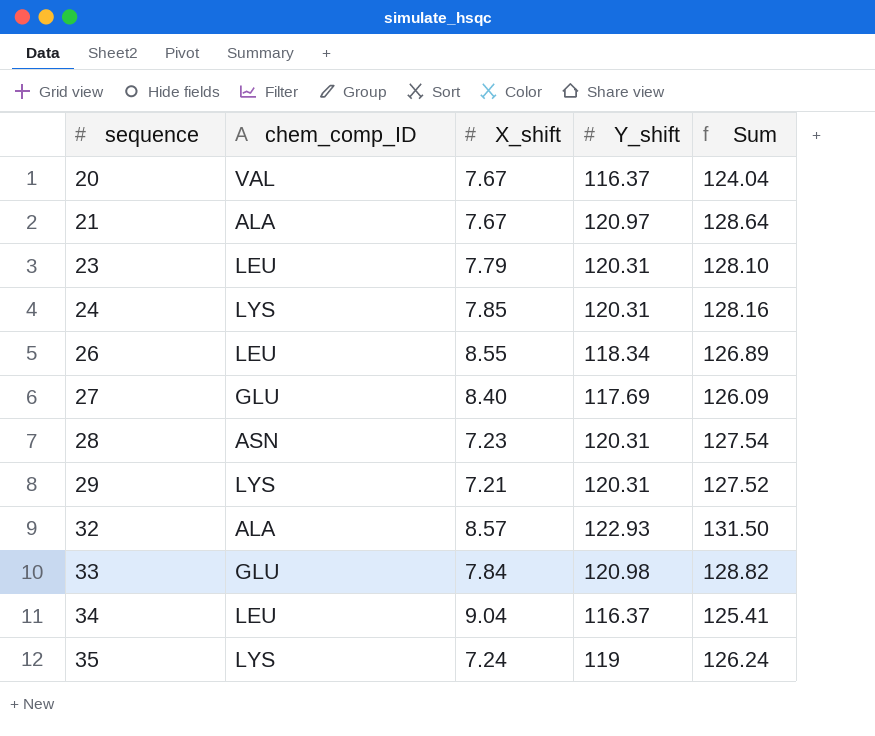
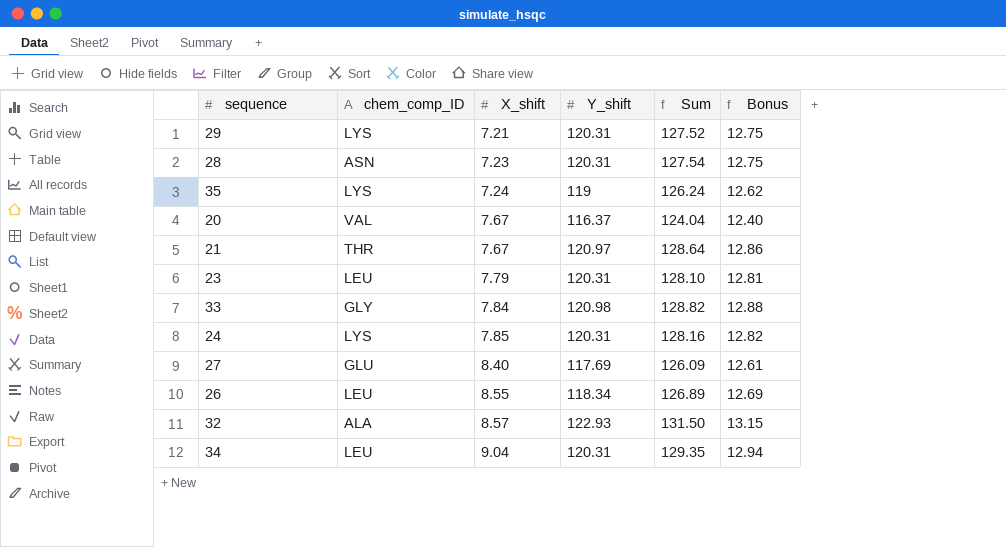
row order: sequence ascending -> X_shift ascending
column Bonus | formula: none -> [Sum] * 0.1
21 | chem_comp_ID: ALA -> THR
33 | chem_comp_ID: GLU -> GLY
34 | Y_shift: 116.37 -> 120.31
34 | Sum: 125.41 -> 129.35

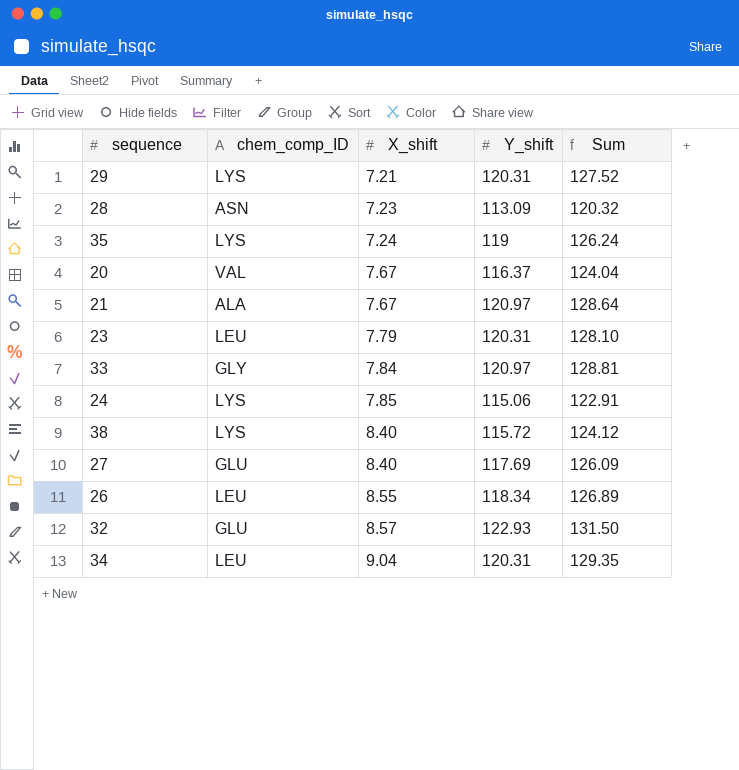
column Bonus | formula: [Sum] * 0.1 -> none
28 | Y_shift: 120.31 -> 113.09
28 | Sum: 127.54 -> 120.32
21 | chem_comp_ID: THR -> ALA
33 | Y_shift: 120.98 -> 120.97
33 | Sum: 128.82 -> 128.81
24 | Y_shift: 120.31 -> 115.06
24 | Sum: 128.16 -> 122.91
row 38: none -> LYS | 8.40 | 115.72 | 124.12
32 | chem_comp_ID: ALA -> GLU

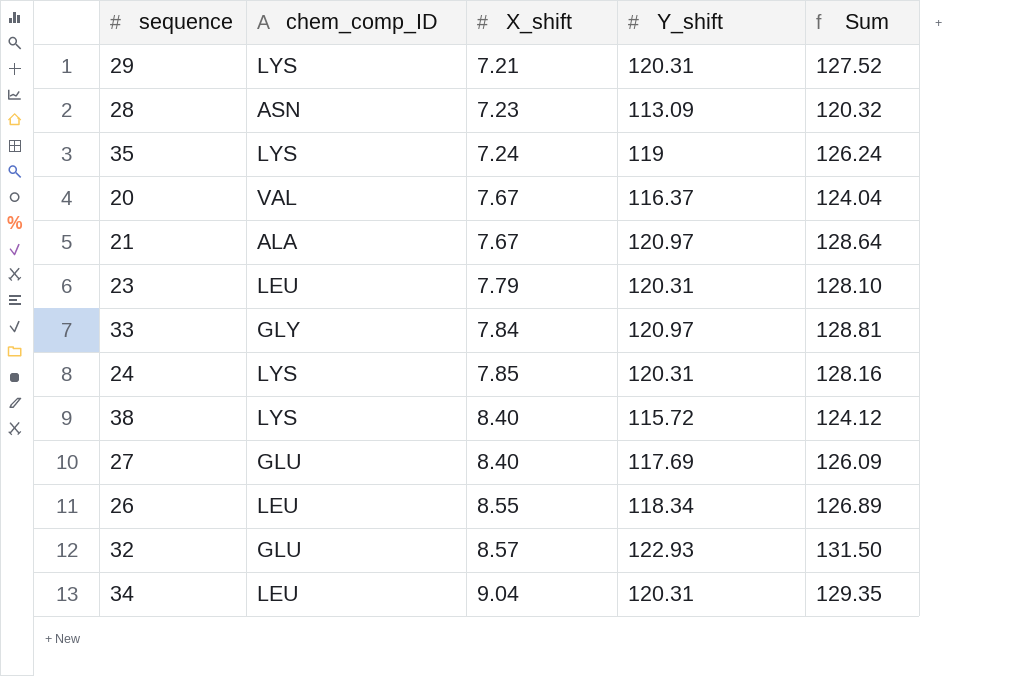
24 | Y_shift: 115.06 -> 120.31
24 | Sum: 122.91 -> 128.16

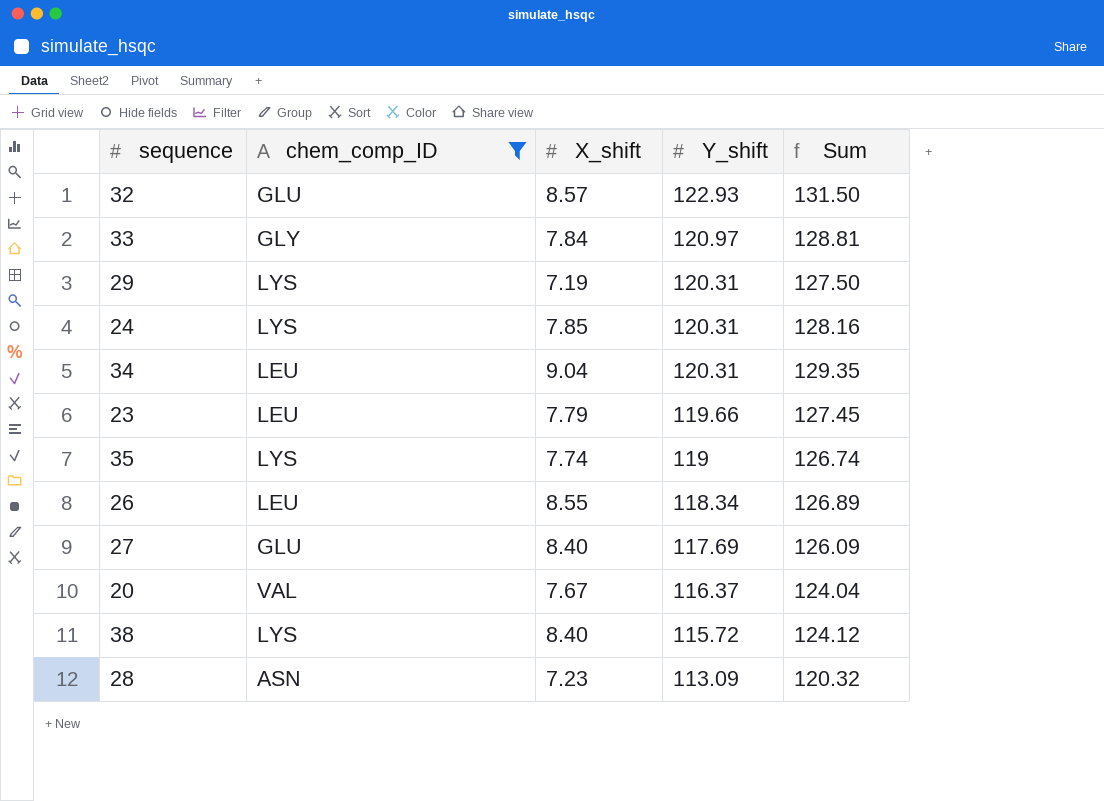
filter: none -> chem_comp_ID != ALA
row order: X_shift ascending -> Y_shift descending
29 | X_shift: 7.21 -> 7.19
29 | Sum: 127.52 -> 127.50
23 | Y_shift: 120.31 -> 119.66
23 | Sum: 128.10 -> 127.45
35 | X_shift: 7.24 -> 7.74
35 | Sum: 126.24 -> 126.74

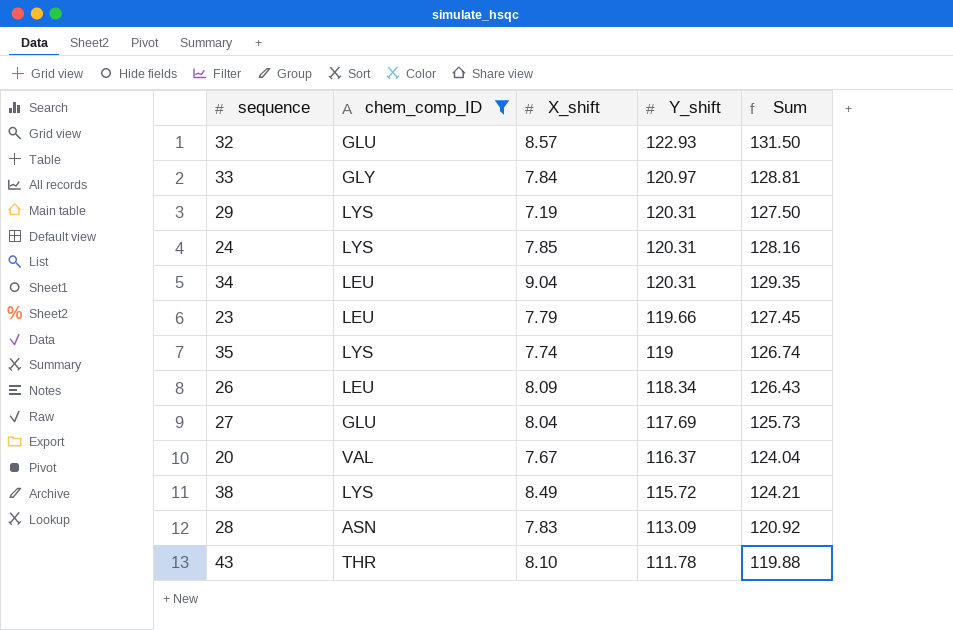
26 | X_shift: 8.55 -> 8.09
26 | Sum: 126.89 -> 126.43
27 | X_shift: 8.40 -> 8.04
27 | Sum: 126.09 -> 125.73
38 | X_shift: 8.40 -> 8.49
38 | Sum: 124.12 -> 124.21
28 | X_shift: 7.23 -> 7.83
28 | Sum: 120.32 -> 120.92
row 43: none -> THR | 8.10 | 111.78 | 119.88

